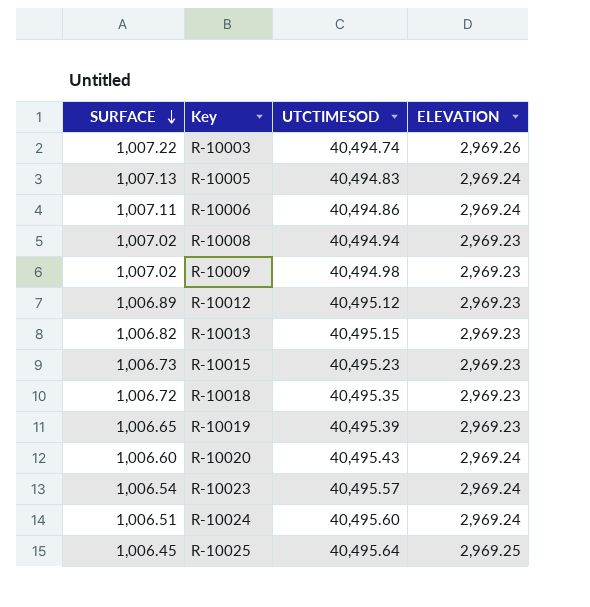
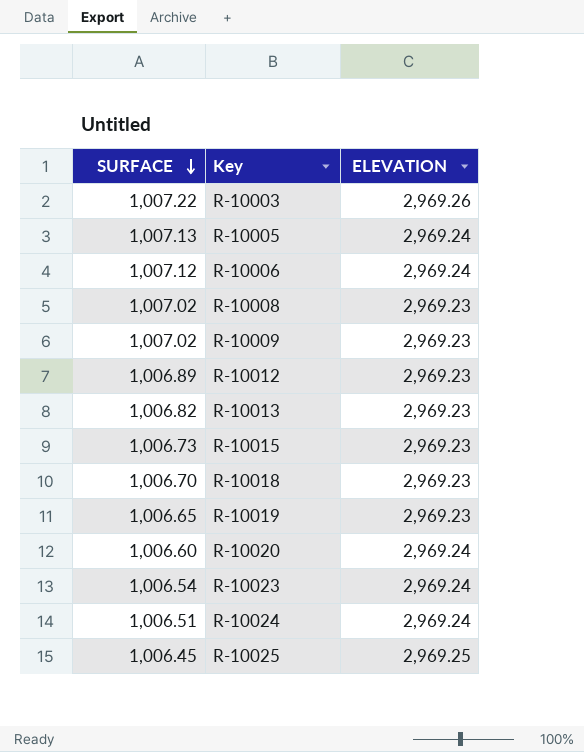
column UTCTIMESOD | position: 3 -> none
R-10006 | SURFACE: 1,007.11 -> 1,007.12
R-10018 | SURFACE: 1,006.72 -> 1,006.70

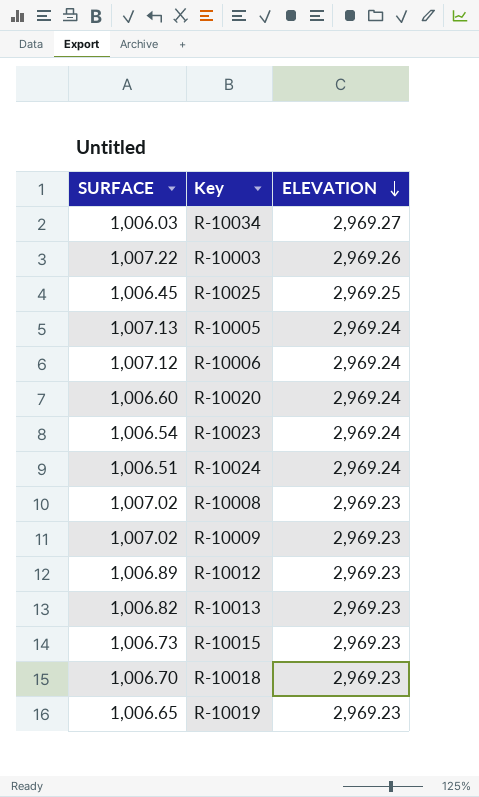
row order: SURFACE descending -> ELEVATION descending
row R-10034: none -> 1,006.03 | 2,969.27

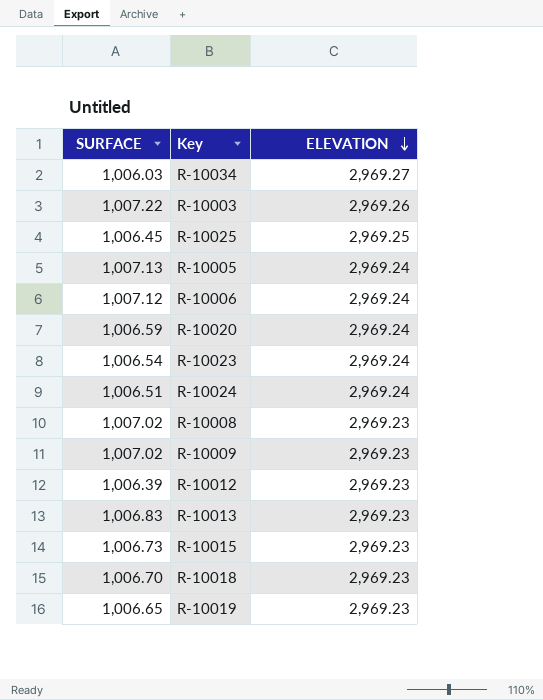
R-10020 | SURFACE: 1,006.60 -> 1,006.59
R-10012 | SURFACE: 1,006.89 -> 1,006.39
R-10013 | SURFACE: 1,006.82 -> 1,006.83

